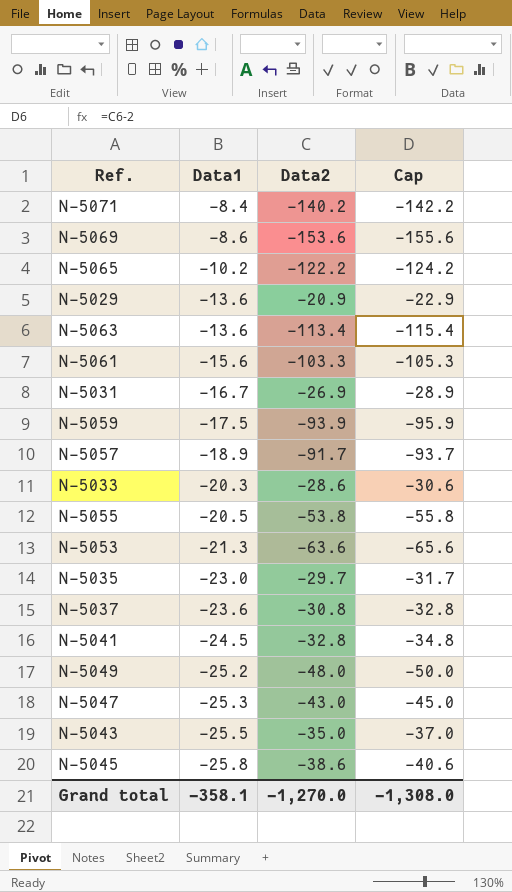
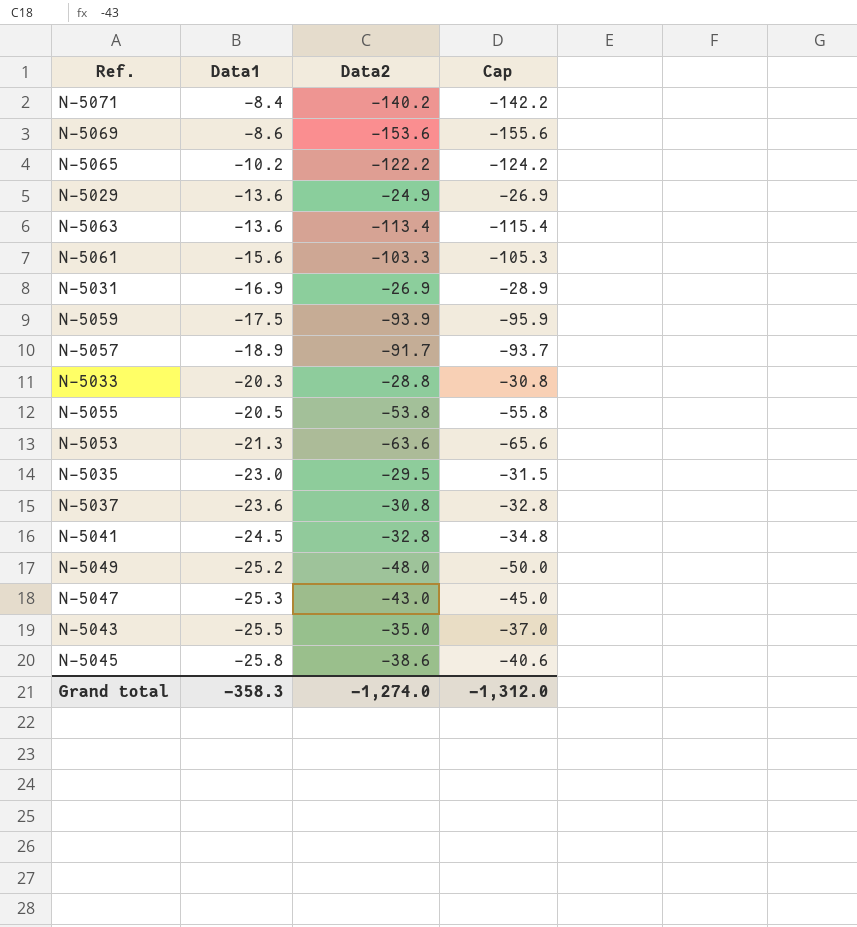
N-5029 | Data2: -20.9 -> -24.9
N-5029 | Cap: -22.9 -> -26.9
N-5031 | Data1: -16.7 -> -16.9
N-5033 | Data2: -28.6 -> -28.8
N-5033 | Cap: -30.6 -> -30.8
N-5035 | Data2: -29.7 -> -29.5
N-5035 | Cap: -31.7 -> -31.5
Grand total | Data1: -358.1 -> -358.3
Grand total | Data2: -1,270.0 -> -1,274.0
Grand total | Cap: -1,308.0 -> -1,312.0

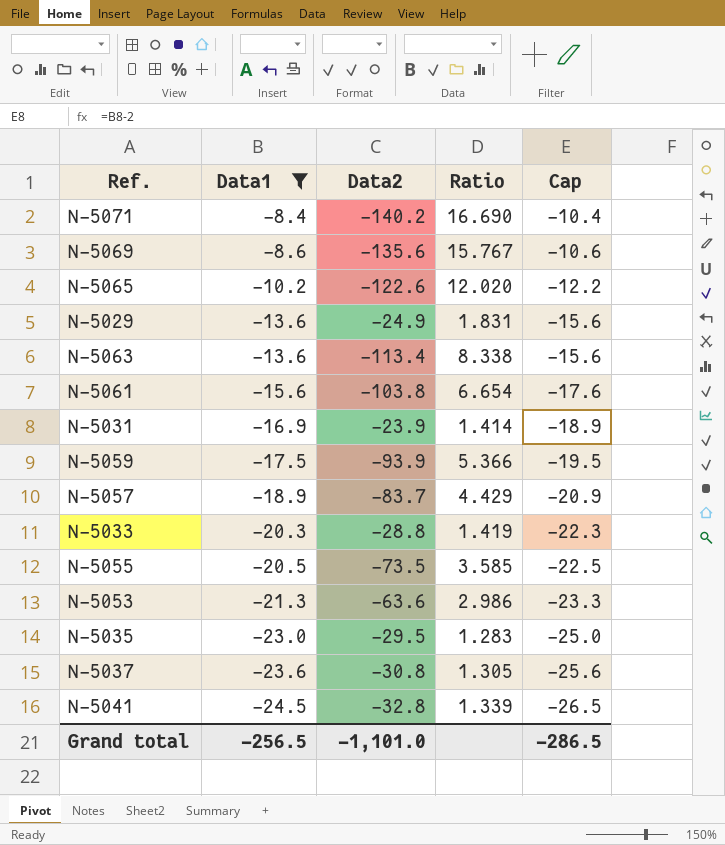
filter: none -> Data1 >= -24.5
column Ratio | formula: none -> [Data2] / [Data1]
column Cap | formula: [Data2] - 2 -> [Data1] - 2
N-5069 | Data2: -153.6 -> -135.6
N-5065 | Data2: -122.2 -> -122.6
N-5061 | Data2: -103.3 -> -103.8
N-5031 | Data2: -26.9 -> -23.9
N-5057 | Data2: -91.7 -> -83.7
N-5055 | Data2: -53.8 -> -73.5
Grand total | Data1: -358.3 -> -256.5
Grand total | Data2: -1,274.0 -> -1,101.0
Grand total | Cap: -1,312.0 -> -286.5

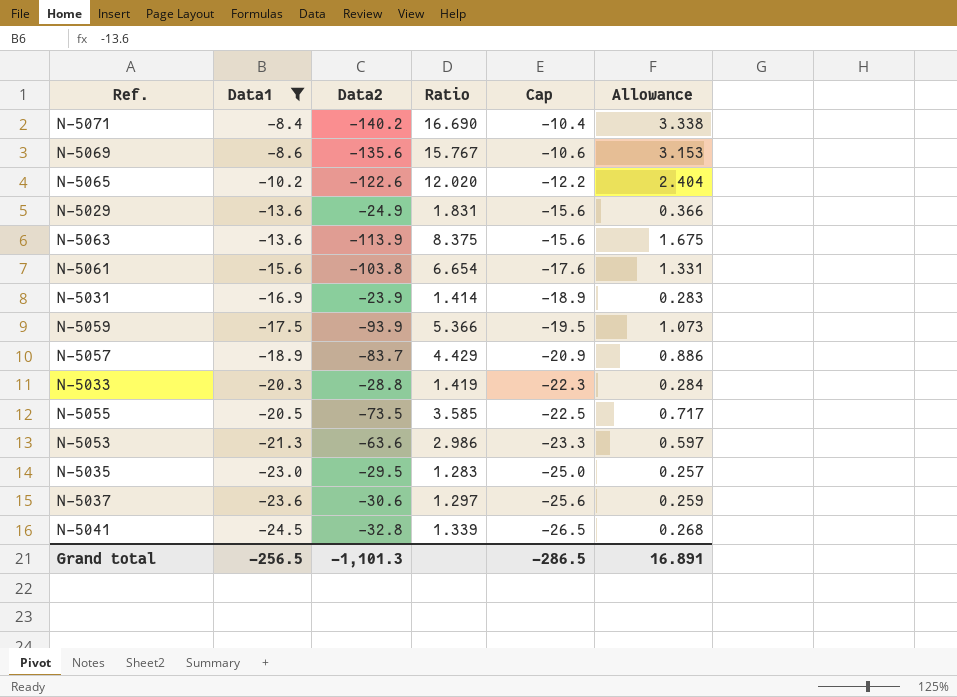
column Allowance | formula: none -> [Ratio] * 0.2
N-5063 | Data2: -113.4 -> -113.9
N-5063 | Ratio: 8.338 -> 8.375
N-5037 | Data2: -30.8 -> -30.6
N-5037 | Ratio: 1.305 -> 1.297
Grand total | Data2: -1,101.0 -> -1,101.3

